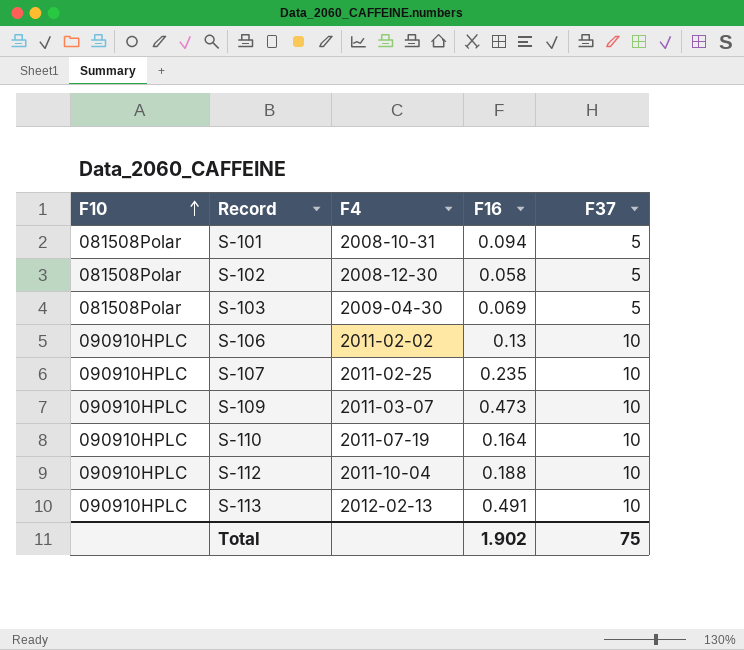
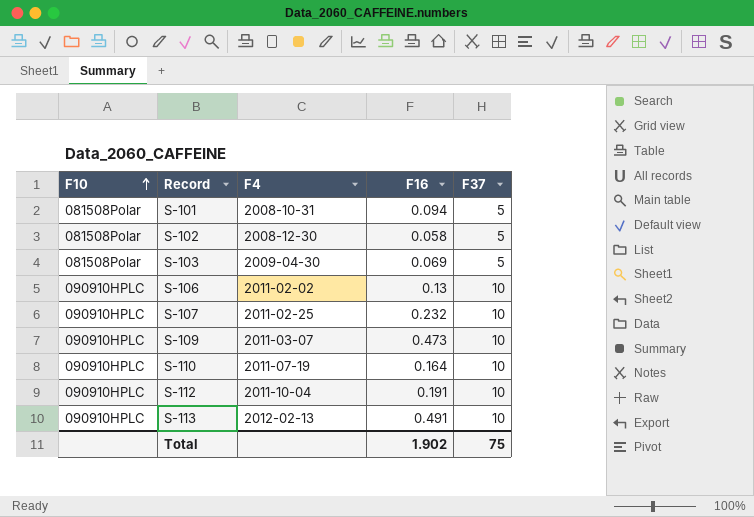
S-107 | F16: 0.235 -> 0.232
S-112 | F16: 0.188 -> 0.191

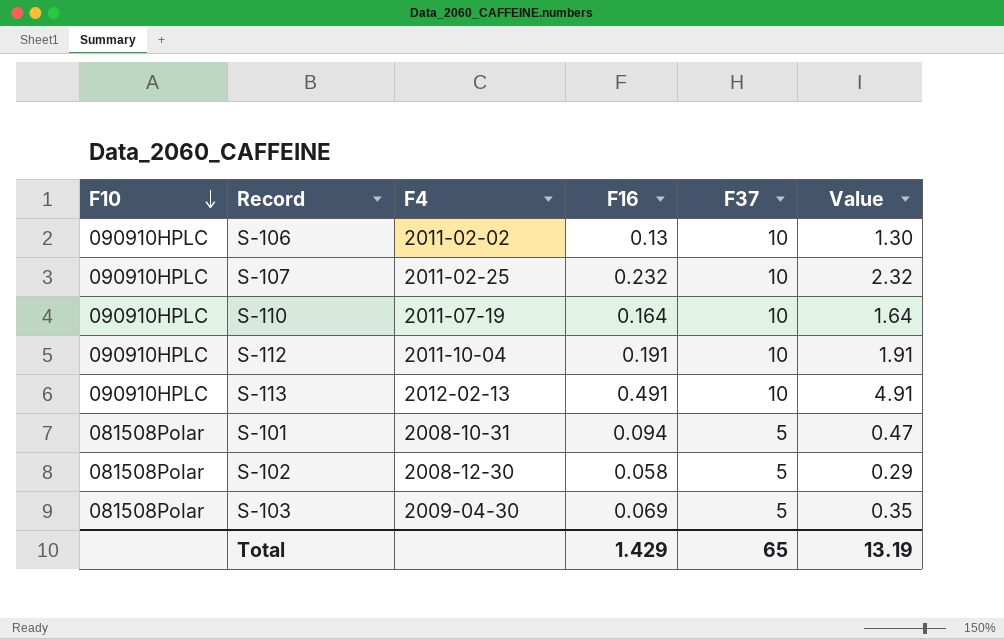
row order: F10 ascending -> F10 descending
column Value | formula: none -> [F16] * [F37]
row S-109: 090910HPLC | 2011-03-07 | 0.473 | 10 -> none
Total | F16: 1.902 -> 1.429
Total | F37: 75 -> 65

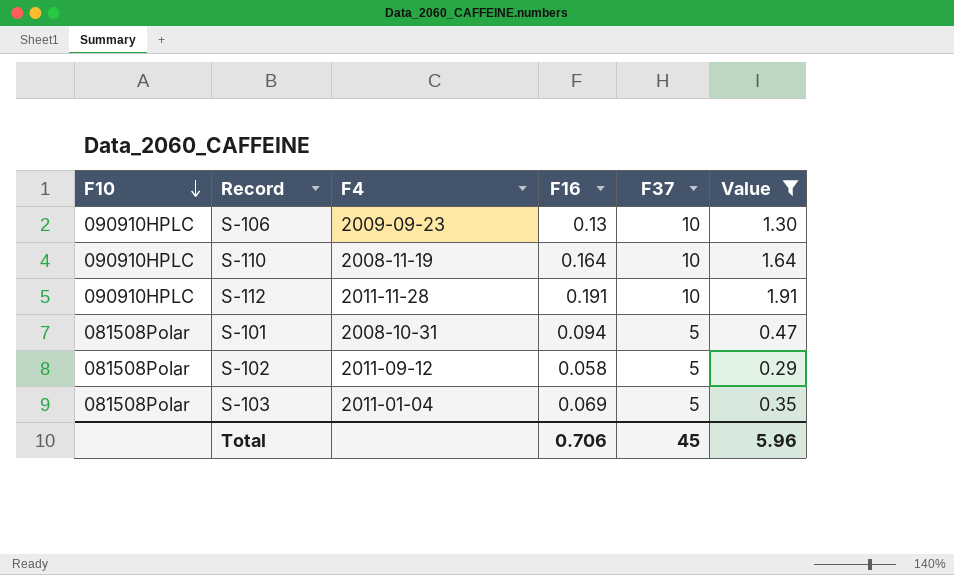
filter: none -> Value <= 1.91
S-106 | F4: 2011-02-02 -> 2009-09-23
S-110 | F4: 2011-07-19 -> 2008-11-19
S-112 | F4: 2011-10-04 -> 2011-11-28
S-102 | F4: 2008-12-30 -> 2011-09-12
S-103 | F4: 2009-04-30 -> 2011-01-04
Total | F16: 1.429 -> 0.706
Total | F37: 65 -> 45
Total | Value: 13.19 -> 5.96

